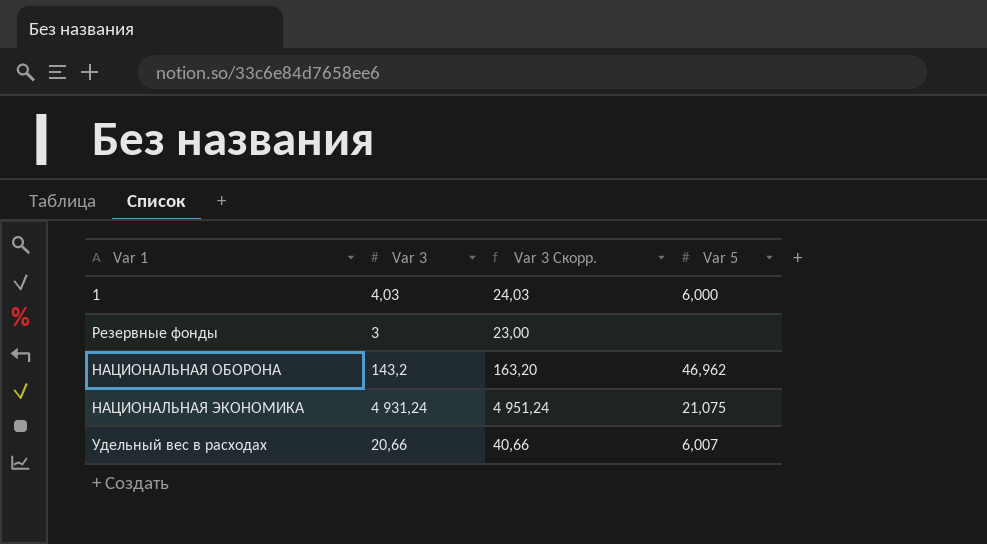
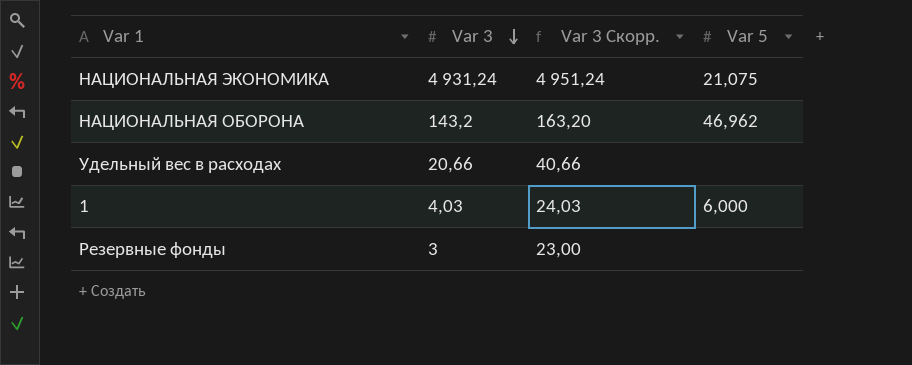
row order: none -> Var 3 descending
Удельный вес в расходах | Var 5: 6,007 -> none

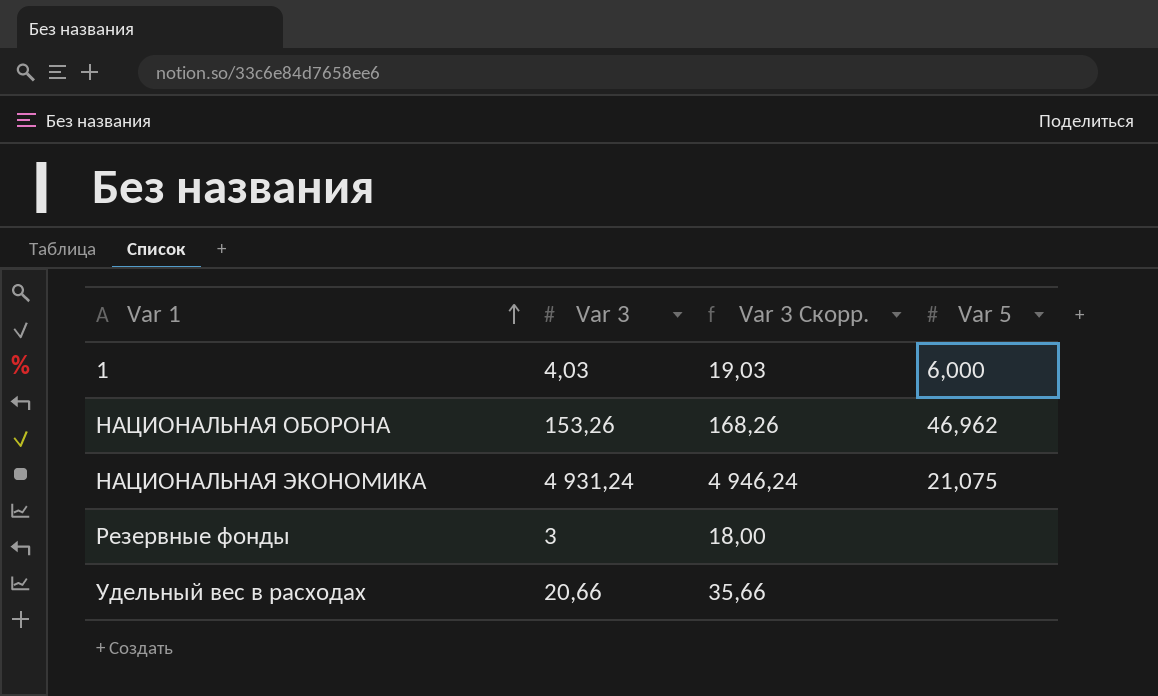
row order: Var 3 descending -> Var 1 ascending
column Var 3 Скорр. | formula: [Var 3] + 20 -> [Var 3] + 15
НАЦИОНАЛЬНАЯ ОБОРОНА | Var 3: 143,2 -> 153,26

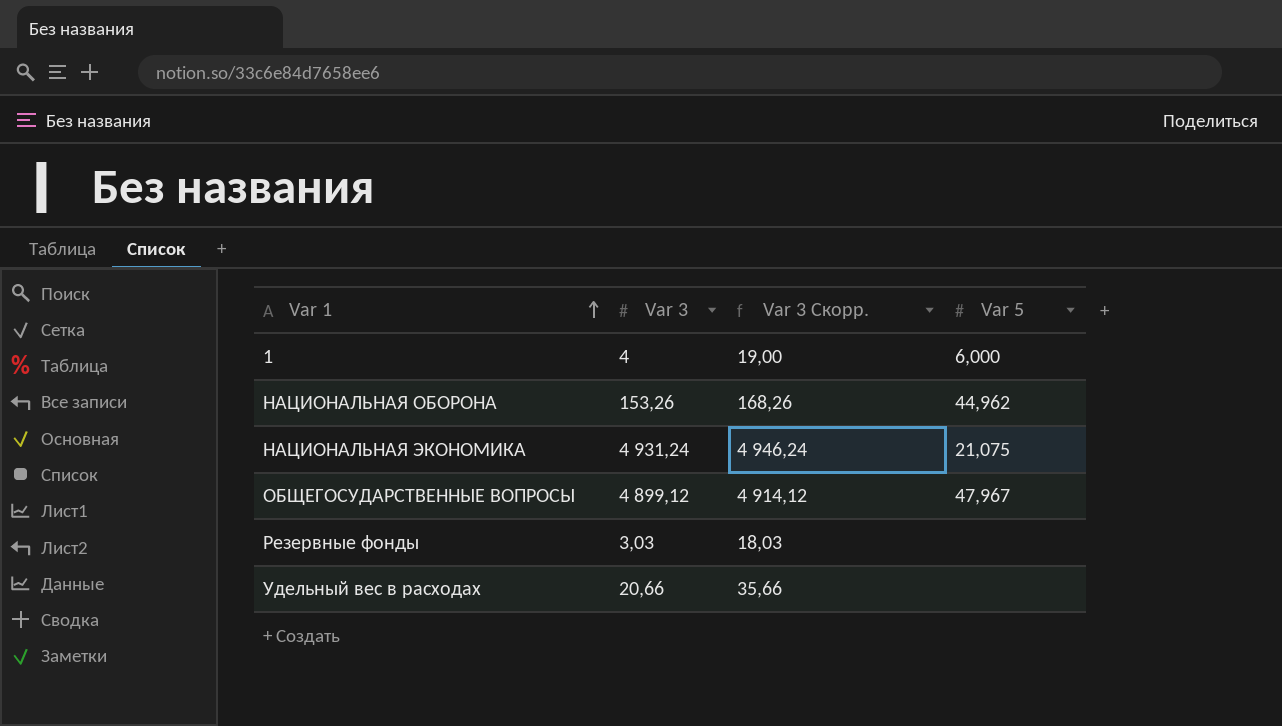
1 | Var 3: 4,03 -> 4
1 | Var 3 Скорр.: 19,03 -> 19,00
НАЦИОНАЛЬНАЯ ОБОРОНА | Var 5: 46,962 -> 44,962
row ОБЩЕГОСУДАРСТВЕННЫЕ ВОПРОСЫ: none -> 4 899,12 | 4 914,12 | 47,967
Резервные фонды | Var 3: 3 -> 3,03
Резервные фонды | Var 3 Скорр.: 18,00 -> 18,03

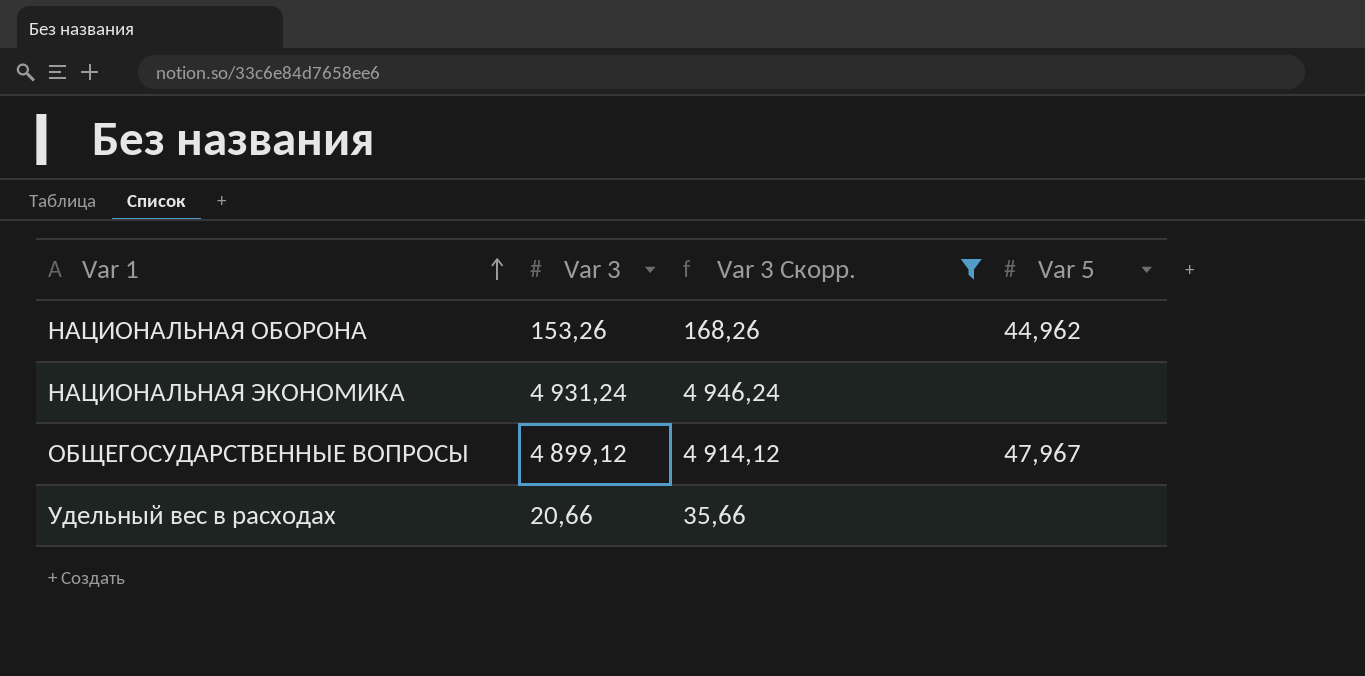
filter: none -> Var 3 Скорр. >= 35,66
НАЦИОНАЛЬНАЯ ЭКОНОМИКА | Var 5: 21,075 -> none

